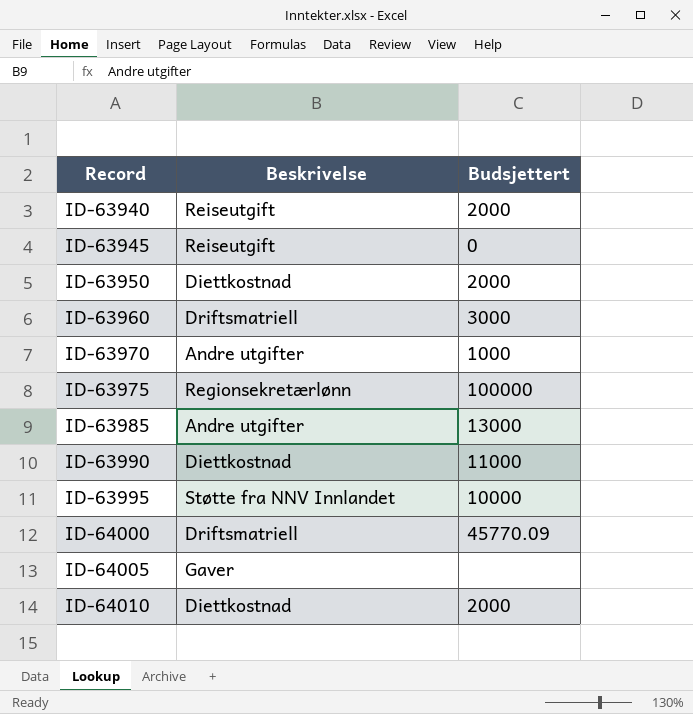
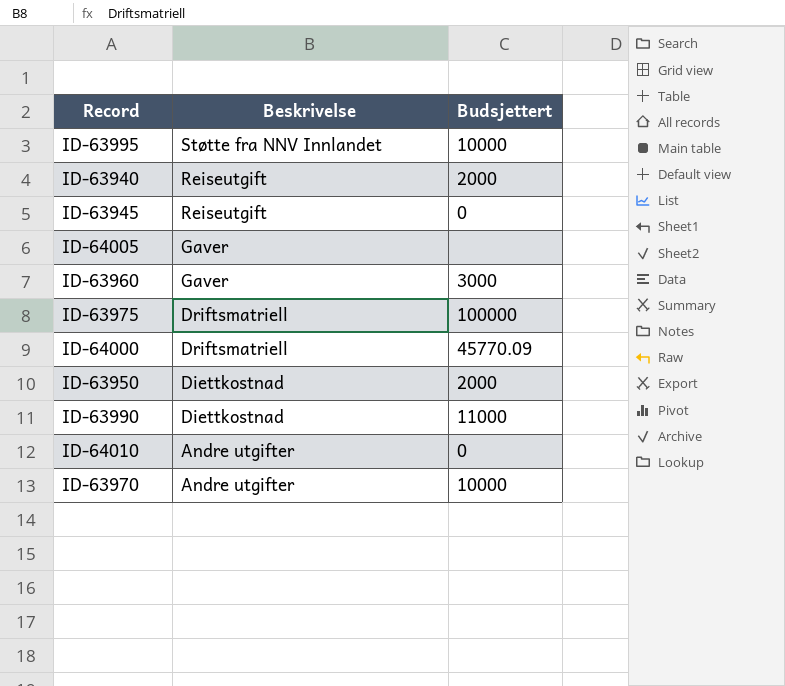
row order: Record ascending -> Beskrivelse descending
row ID-63985: Andre utgifter | 13000 -> none
ID-63960 | Beskrivelse: Driftsmatriell -> Gaver
ID-63975 | Beskrivelse: Regionsekretærlønn -> Driftsmatriell
ID-64010 | Beskrivelse: Diettkostnad -> Andre utgifter
ID-64010 | Budsjettert: 2000 -> 0
ID-63970 | Budsjettert: 1000 -> 10000

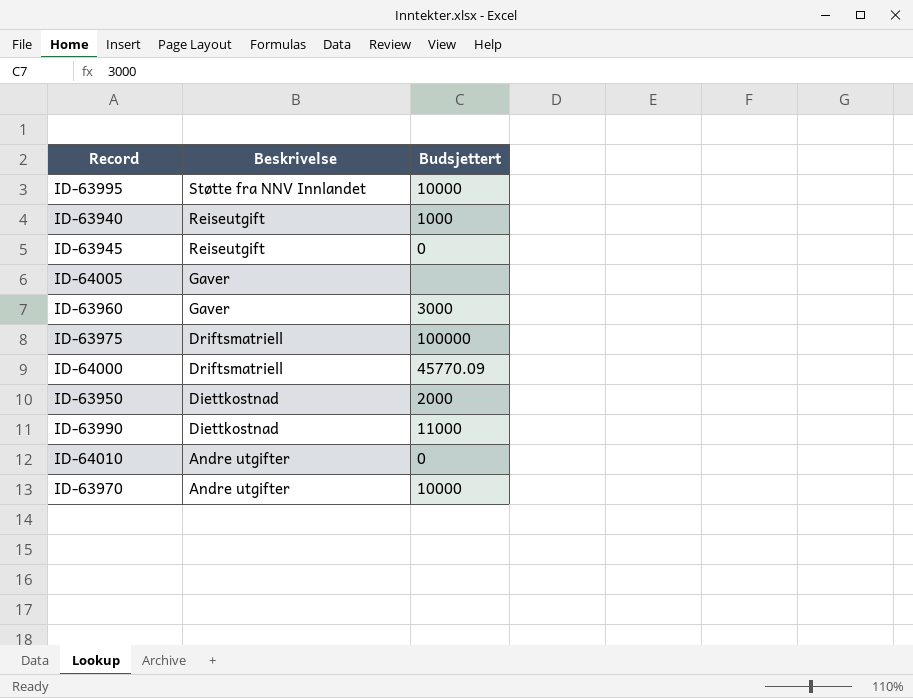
ID-63940 | Budsjettert: 2000 -> 1000

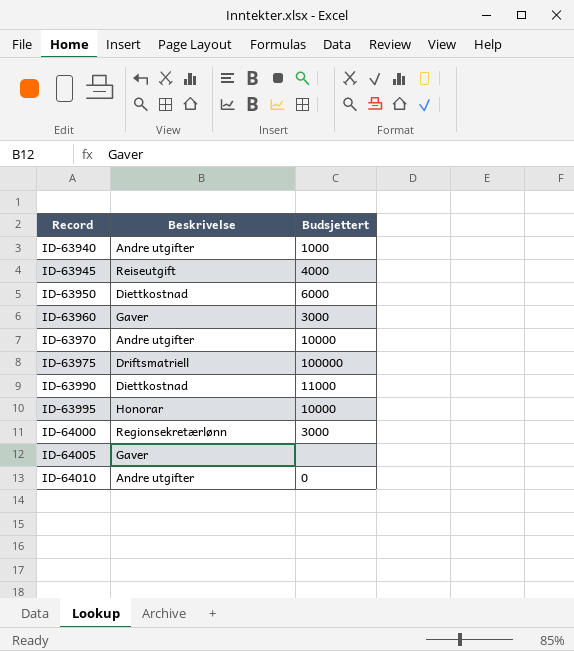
row order: Beskrivelse descending -> Record ascending
ID-63940 | Beskrivelse: Reiseutgift -> Andre utgifter
ID-63945 | Budsjettert: 0 -> 4000
ID-63950 | Budsjettert: 2000 -> 6000
ID-63995 | Beskrivelse: Støtte fra NNV Innlandet -> Honorar
ID-64000 | Beskrivelse: Driftsmatriell -> Regionsekretærlønn
ID-64000 | Budsjettert: 45770.09 -> 3000

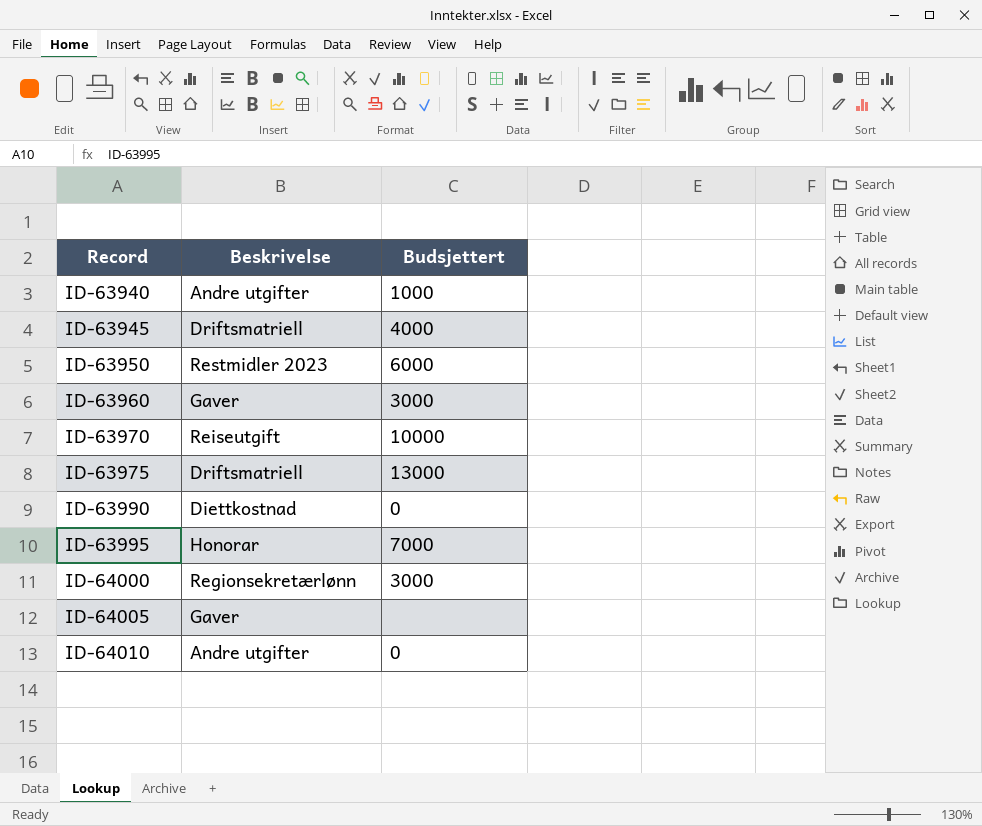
ID-63945 | Beskrivelse: Reiseutgift -> Driftsmatriell
ID-63950 | Beskrivelse: Diettkostnad -> Restmidler 2023
ID-63970 | Beskrivelse: Andre utgifter -> Reiseutgift
ID-63975 | Budsjettert: 100000 -> 13000
ID-63990 | Budsjettert: 11000 -> 0
ID-63995 | Budsjettert: 10000 -> 7000

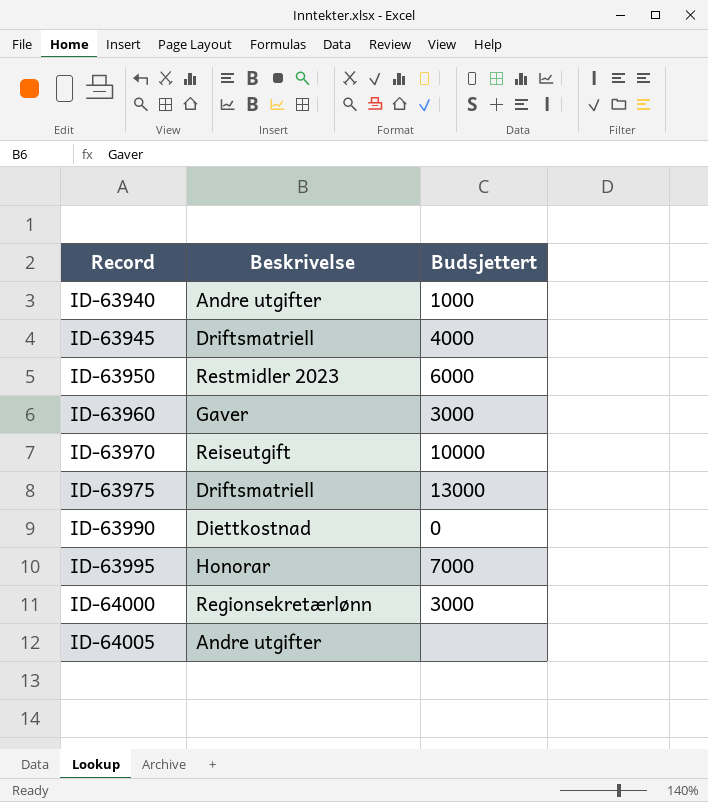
row ID-64010: Andre utgifter | 0 -> none
ID-64005 | Beskrivelse: Gaver -> Andre utgifter

